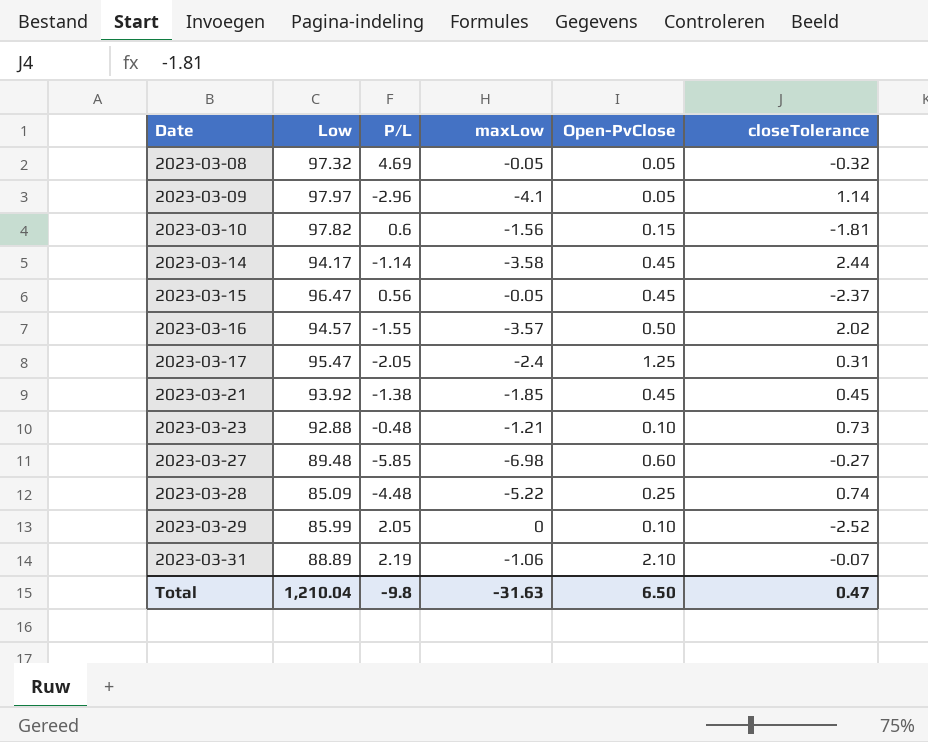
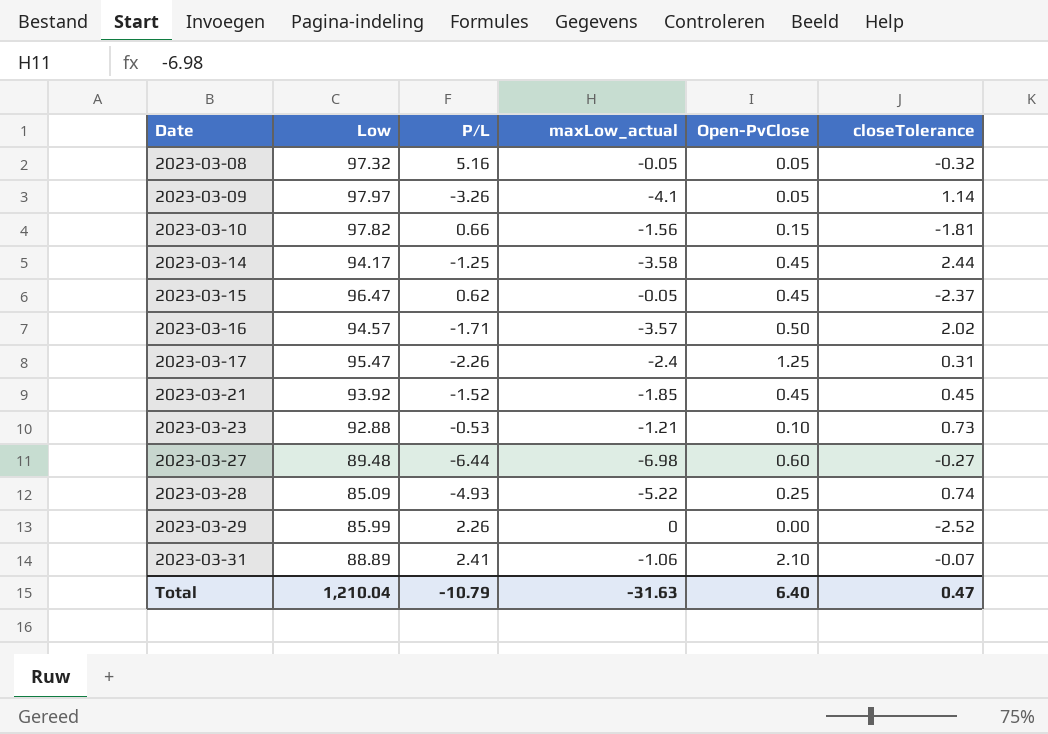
column name: maxLow -> maxLow_actual
2023-03-08 | P/L: 4.69 -> 5.16
2023-03-09 | P/L: -2.96 -> -3.26
2023-03-10 | P/L: 0.6 -> 0.66
2023-03-14 | P/L: -1.14 -> -1.25
2023-03-15 | P/L: 0.56 -> 0.62
2023-03-16 | P/L: -1.55 -> -1.71
2023-03-17 | P/L: -2.05 -> -2.26
2023-03-21 | P/L: -1.38 -> -1.52
2023-03-23 | P/L: -0.48 -> -0.53
2023-03-27 | P/L: -5.85 -> -6.44
2023-03-28 | P/L: -4.48 -> -4.93
2023-03-29 | P/L: 2.05 -> 2.26
2023-03-29 | Open-PvClose: 0.10 -> 0.00
2023-03-31 | P/L: 2.19 -> 2.41
Total | P/L: -9.8 -> -10.79
Total | Open-PvClose: 6.50 -> 6.40

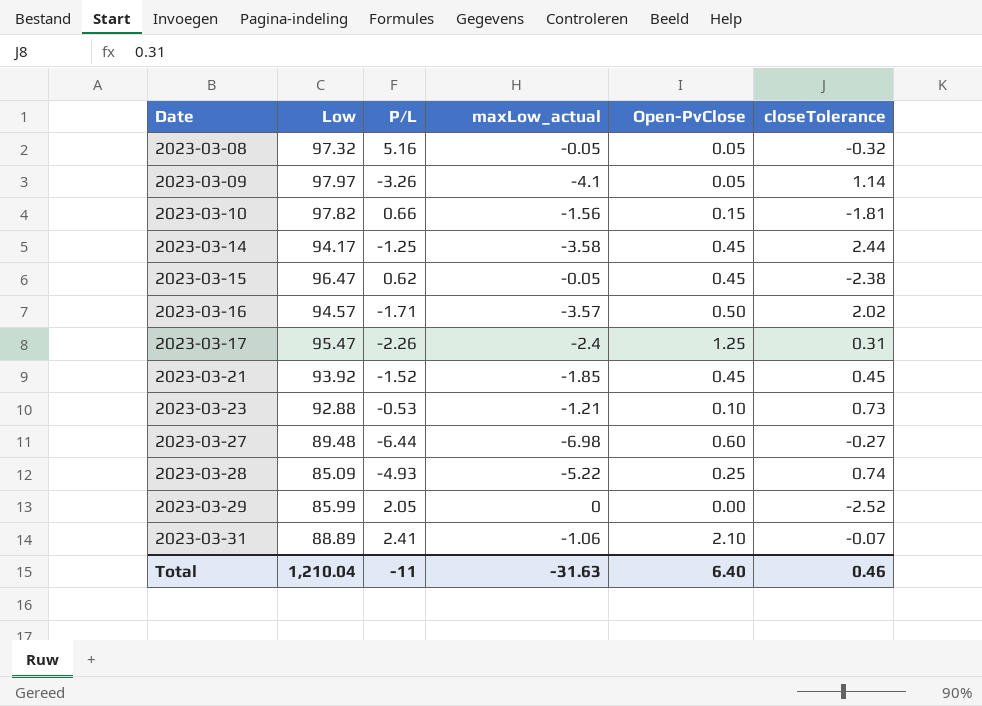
2023-03-15 | closeTolerance: -2.37 -> -2.38
2023-03-29 | P/L: 2.26 -> 2.05
Total | P/L: -10.79 -> -11
Total | closeTolerance: 0.47 -> 0.46

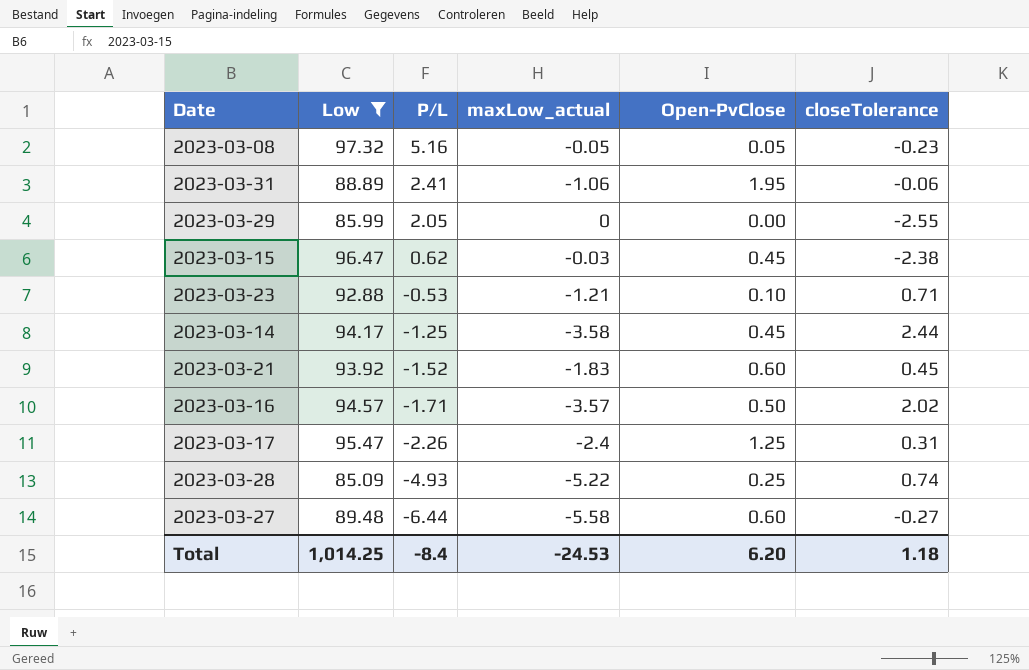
filter: none -> Low <= 97.32
row order: Date ascending -> P/L descending
2023-03-08 | closeTolerance: -0.32 -> -0.23
2023-03-31 | Open-PvClose: 2.10 -> 1.95
2023-03-31 | closeTolerance: -0.07 -> -0.06
2023-03-29 | closeTolerance: -2.52 -> -2.55
2023-03-15 | maxLow_actual: -0.05 -> -0.03
2023-03-23 | closeTolerance: 0.73 -> 0.71
2023-03-21 | maxLow_actual: -1.85 -> -1.83
2023-03-21 | Open-PvClose: 0.45 -> 0.60
2023-03-27 | maxLow_actual: -6.98 -> -5.58
Total | Low: 1,210.04 -> 1,014.25
Total | P/L: -11 -> -8.4
Total | maxLow_actual: -31.63 -> -24.53
Total | Open-PvClose: 6.40 -> 6.20
Total | closeTolerance: 0.46 -> 1.18

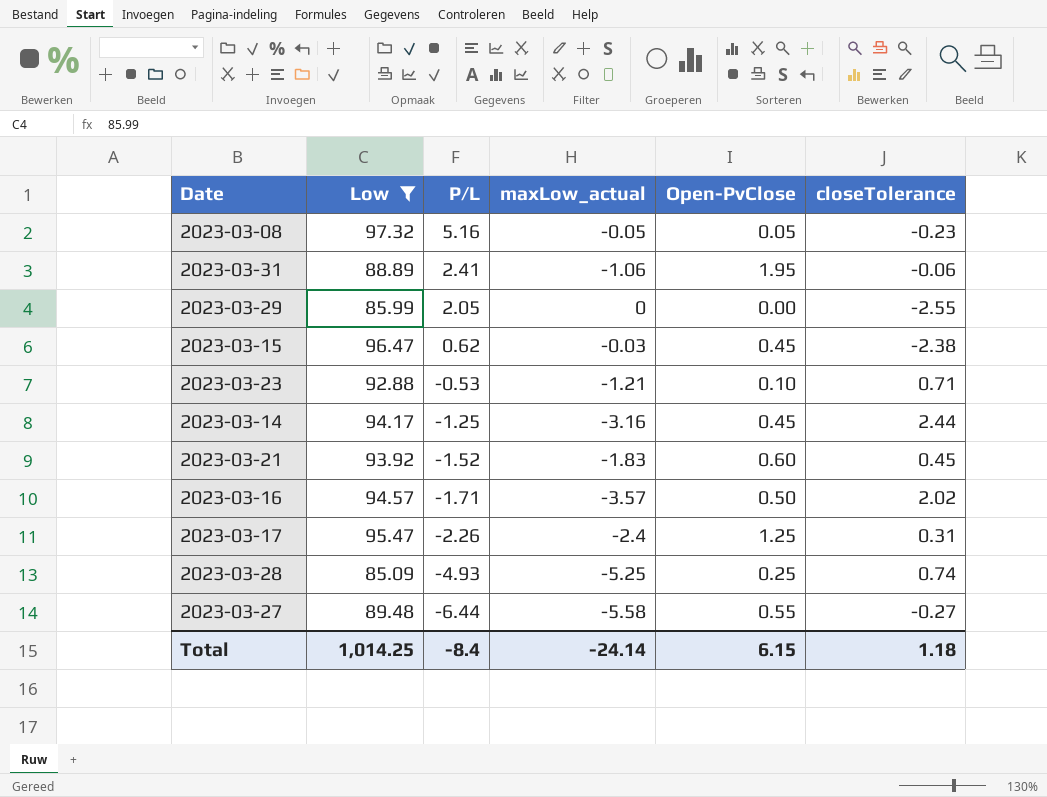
2023-03-14 | maxLow_actual: -3.58 -> -3.16
2023-03-28 | maxLow_actual: -5.22 -> -5.25
2023-03-27 | Open-PvClose: 0.60 -> 0.55
Total | maxLow_actual: -24.53 -> -24.14
Total | Open-PvClose: 6.20 -> 6.15

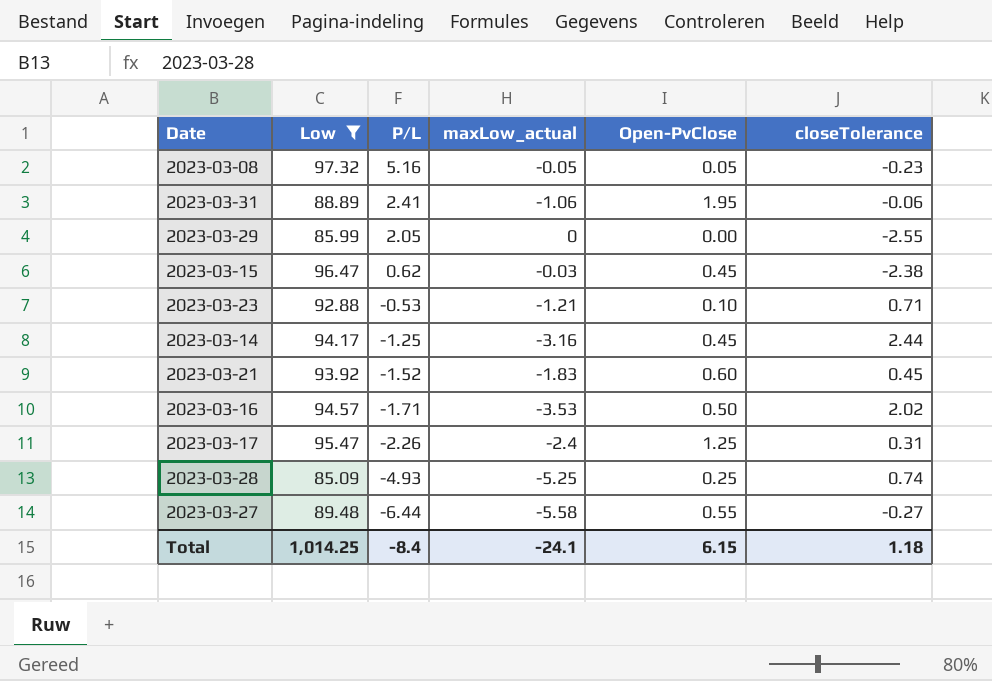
2023-03-16 | maxLow_actual: -3.57 -> -3.53
Total | maxLow_actual: -24.14 -> -24.1

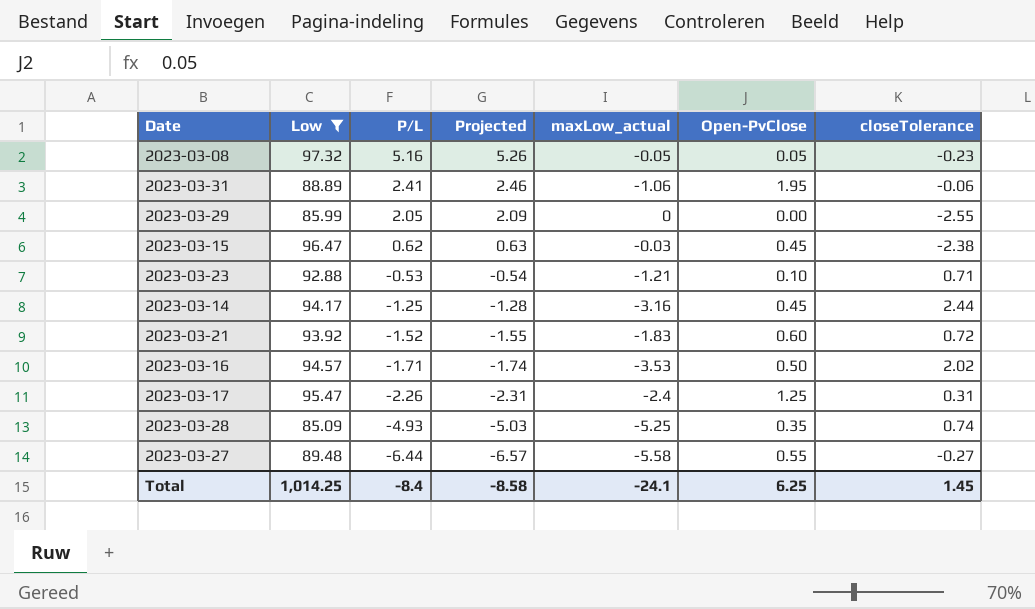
column Projected | formula: none -> [P/L] * 1.02
2023-03-21 | closeTolerance: 0.45 -> 0.72
2023-03-28 | Open-PvClose: 0.25 -> 0.35
Total | Open-PvClose: 6.15 -> 6.25
Total | closeTolerance: 1.18 -> 1.45

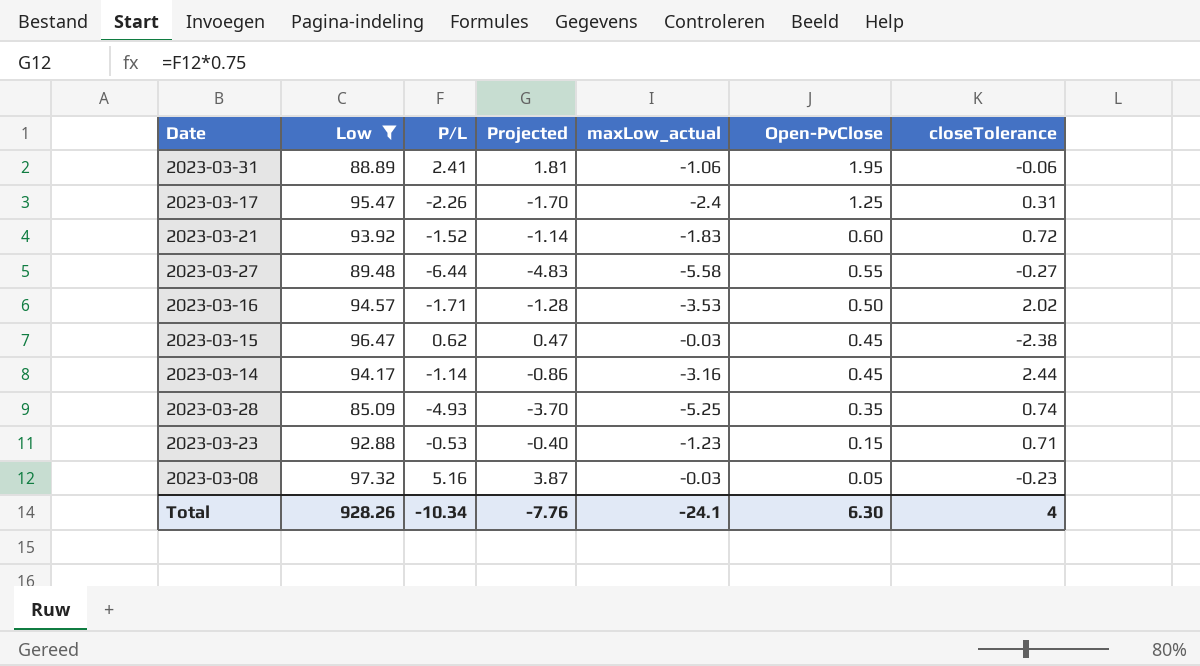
row order: P/L descending -> Open-PvClose descending
column Projected | formula: [P/L] * 1.02 -> [P/L] * 0.75
row 2023-03-29: 85.99 | 2.05 | 2.09 | 0 | 0.00 | -2.55 -> none
2023-03-14 | P/L: -1.25 -> -1.14
2023-03-23 | maxLow_actual: -1.21 -> -1.23
2023-03-23 | Open-PvClose: 0.10 -> 0.15
2023-03-08 | maxLow_actual: -0.05 -> -0.03
Total | Low: 1,014.25 -> 928.26
Total | P/L: -8.4 -> -10.34
Total | Projected: -8.58 -> -7.76
Total | Open-PvClose: 6.25 -> 6.30
Total | closeTolerance: 1.45 -> 4

